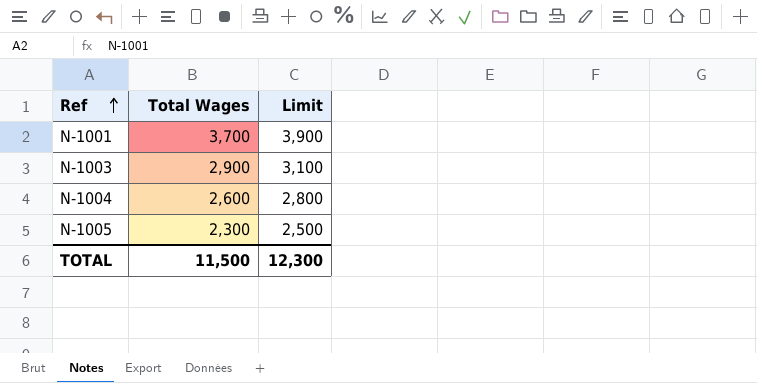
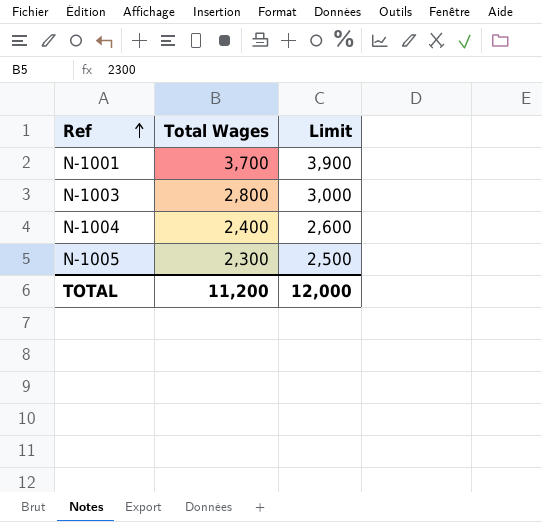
N-1003 | Total Wages: 2,900 -> 2,800
N-1003 | Limit: 3,100 -> 3,000
N-1004 | Total Wages: 2,600 -> 2,400
N-1004 | Limit: 2,800 -> 2,600
TOTAL | Total Wages: 11,500 -> 11,200
TOTAL | Limit: 12,300 -> 12,000

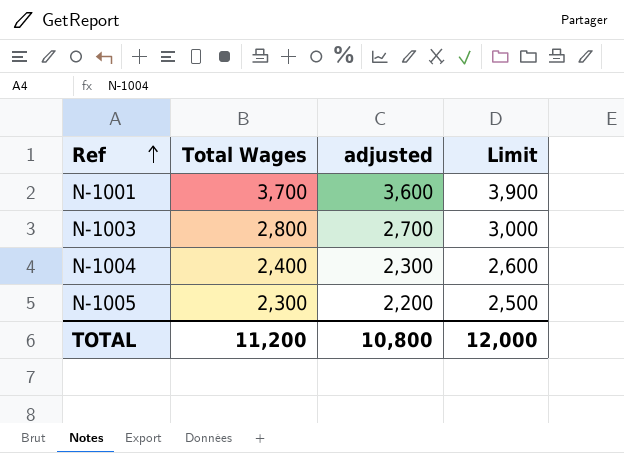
column adjusted | formula: none -> [Total Wages] - 100

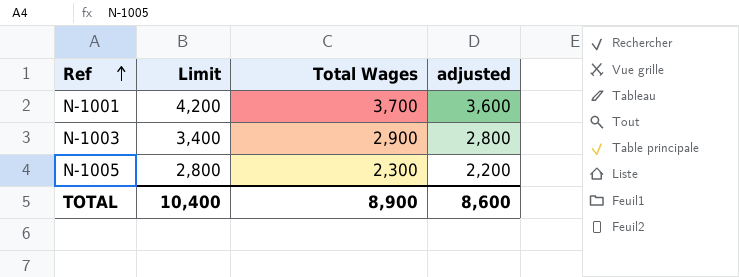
column Limit | formula: [Total Wages] + 200 -> [Total Wages] + 500
column Limit | position: 4 -> 2
row N-1004: 2,400 | 2,300 | 2,600 -> none
N-1003 | Total Wages: 2,800 -> 2,900
N-1003 | adjusted: 2,700 -> 2,800
TOTAL | Limit: 12,000 -> 10,400
TOTAL | Total Wages: 11,200 -> 8,900
TOTAL | adjusted: 10,800 -> 8,600

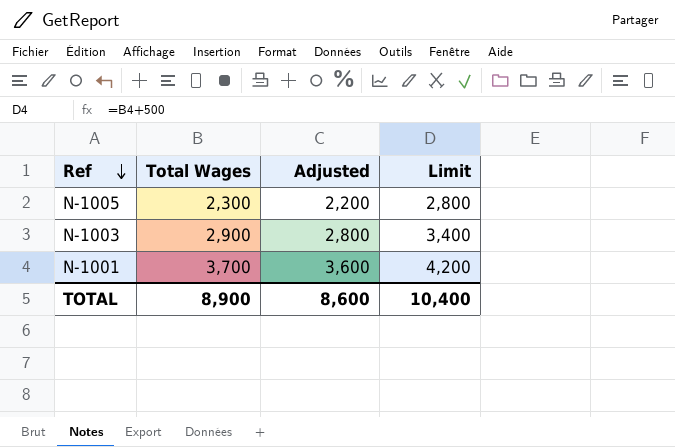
row order: Ref ascending -> Ref descending
column name: adjusted -> Adjusted
column Limit | position: 2 -> 4

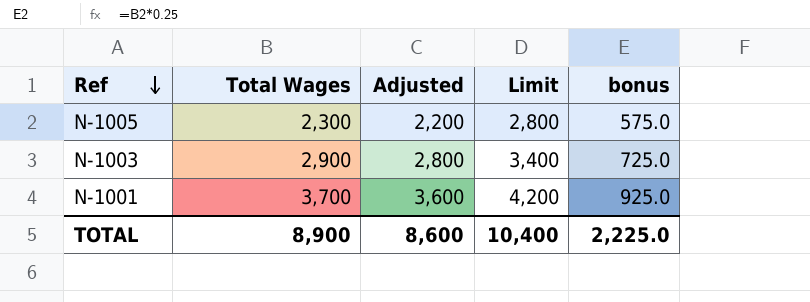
column bonus | formula: none -> [Total Wages] * 0.25

